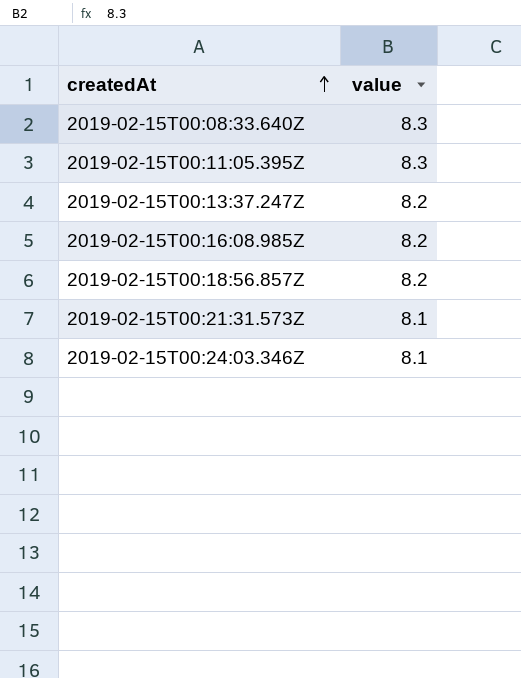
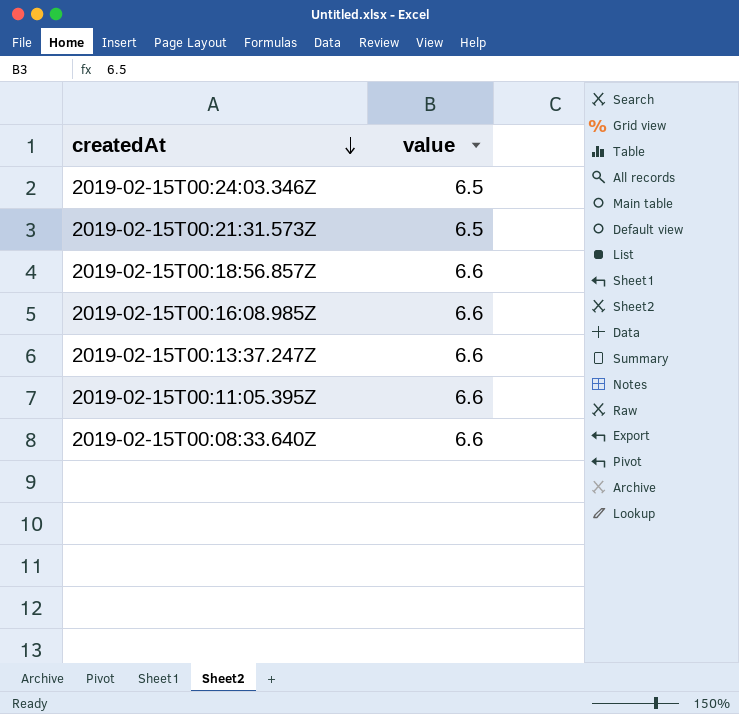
row order: createdAt ascending -> createdAt descending
2019-02-15T00:24:03.346Z | value: 8.1 -> 6.5
2019-02-15T00:21:31.573Z | value: 8.1 -> 6.5
2019-02-15T00:18:56.857Z | value: 8.2 -> 6.6
2019-02-15T00:16:08.985Z | value: 8.2 -> 6.6
2019-02-15T00:13:37.247Z | value: 8.2 -> 6.6
2019-02-15T00:11:05.395Z | value: 8.3 -> 6.6
2019-02-15T00:08:33.640Z | value: 8.3 -> 6.6

